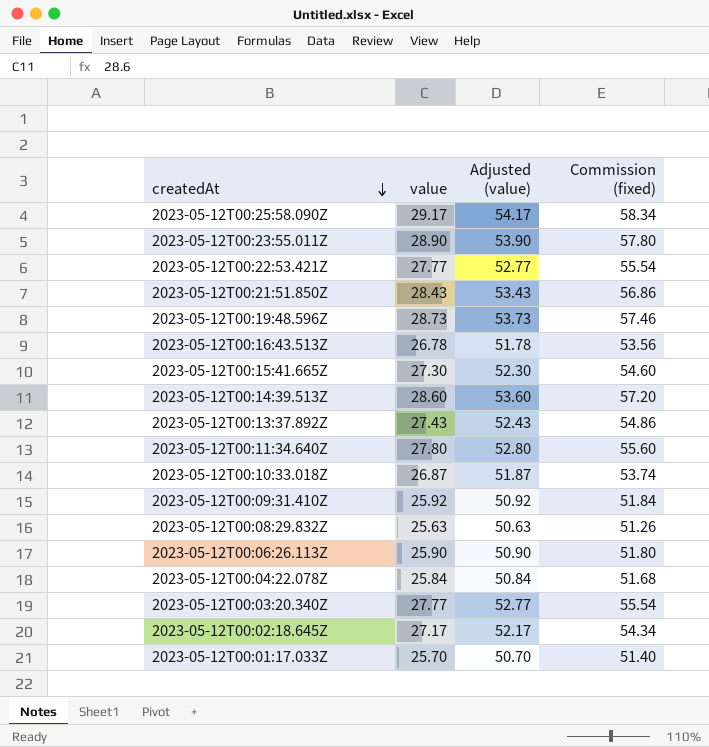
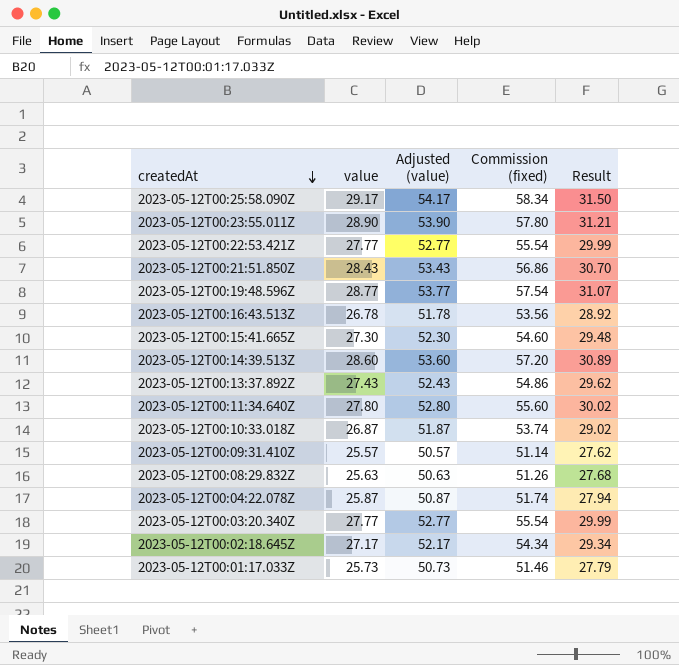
column Result | formula: none -> [value] * 1.08
row 2023-05-12T00:06:26.113Z: 25.90 | 50.90 | 51.80 -> none
2023-05-12T00:19:48.596Z | value: 28.73 -> 28.77
2023-05-12T00:19:48.596Z | Adjusted (value): 53.73 -> 53.77
2023-05-12T00:19:48.596Z | Commission (fixed): 57.46 -> 57.54
2023-05-12T00:09:31.410Z | value: 25.92 -> 25.57
2023-05-12T00:09:31.410Z | Adjusted (value): 50.92 -> 50.57
2023-05-12T00:09:31.410Z | Commission (fixed): 51.84 -> 51.14
2023-05-12T00:04:22.078Z | value: 25.84 -> 25.87
2023-05-12T00:04:22.078Z | Adjusted (value): 50.84 -> 50.87
2023-05-12T00:04:22.078Z | Commission (fixed): 51.68 -> 51.74
2023-05-12T00:01:17.033Z | value: 25.70 -> 25.73
2023-05-12T00:01:17.033Z | Adjusted (value): 50.70 -> 50.73
2023-05-12T00:01:17.033Z | Commission (fixed): 51.40 -> 51.46

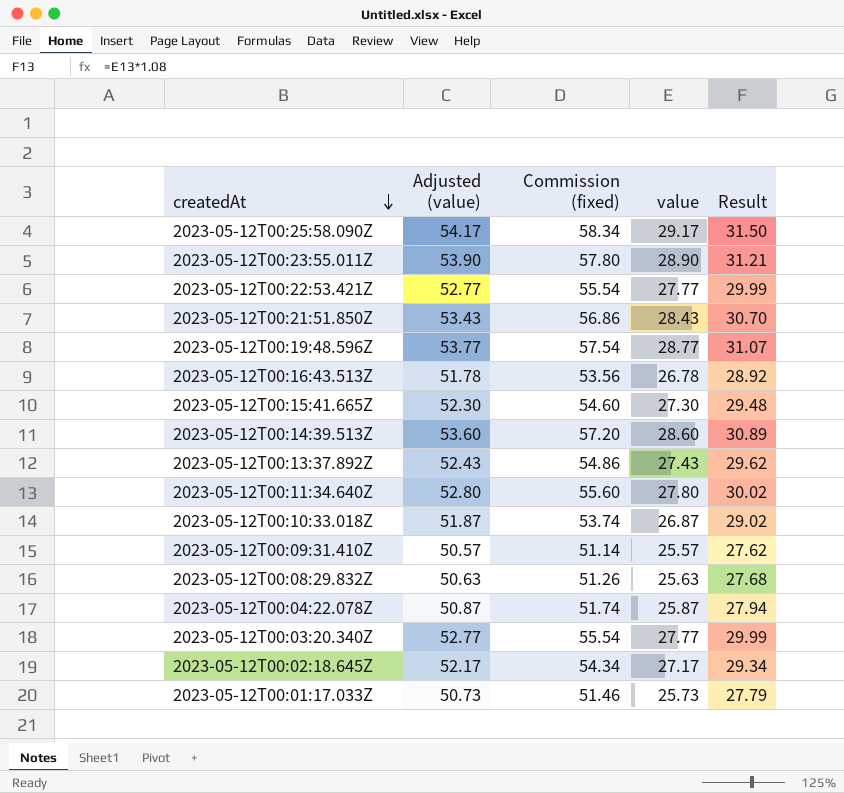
column value | position: 2 -> 4

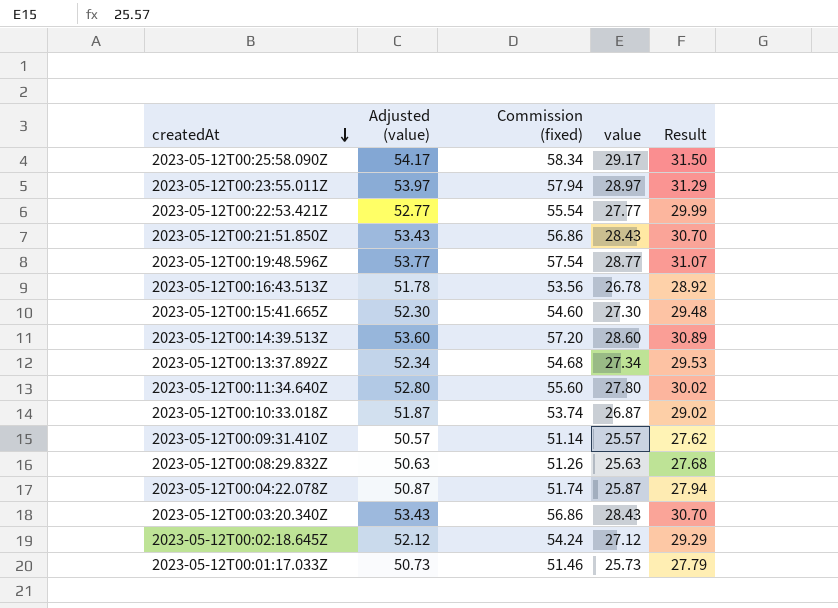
2023-05-12T00:23:55.011Z | Adjusted (value): 53.90 -> 53.97
2023-05-12T00:23:55.011Z | Commission (fixed): 57.80 -> 57.94
2023-05-12T00:23:55.011Z | value: 28.90 -> 28.97
2023-05-12T00:23:55.011Z | Result: 31.21 -> 31.29
2023-05-12T00:13:37.892Z | Adjusted (value): 52.43 -> 52.34
2023-05-12T00:13:37.892Z | Commission (fixed): 54.86 -> 54.68
2023-05-12T00:13:37.892Z | value: 27.43 -> 27.34
2023-05-12T00:13:37.892Z | Result: 29.62 -> 29.53
2023-05-12T00:03:20.340Z | Adjusted (value): 52.77 -> 53.43
2023-05-12T00:03:20.340Z | Commission (fixed): 55.54 -> 56.86
2023-05-12T00:03:20.340Z | value: 27.77 -> 28.43
2023-05-12T00:03:20.340Z | Result: 29.99 -> 30.70
2023-05-12T00:02:18.645Z | Adjusted (value): 52.17 -> 52.12
2023-05-12T00:02:18.645Z | Commission (fixed): 54.34 -> 54.24
2023-05-12T00:02:18.645Z | value: 27.17 -> 27.12
2023-05-12T00:02:18.645Z | Result: 29.34 -> 29.29

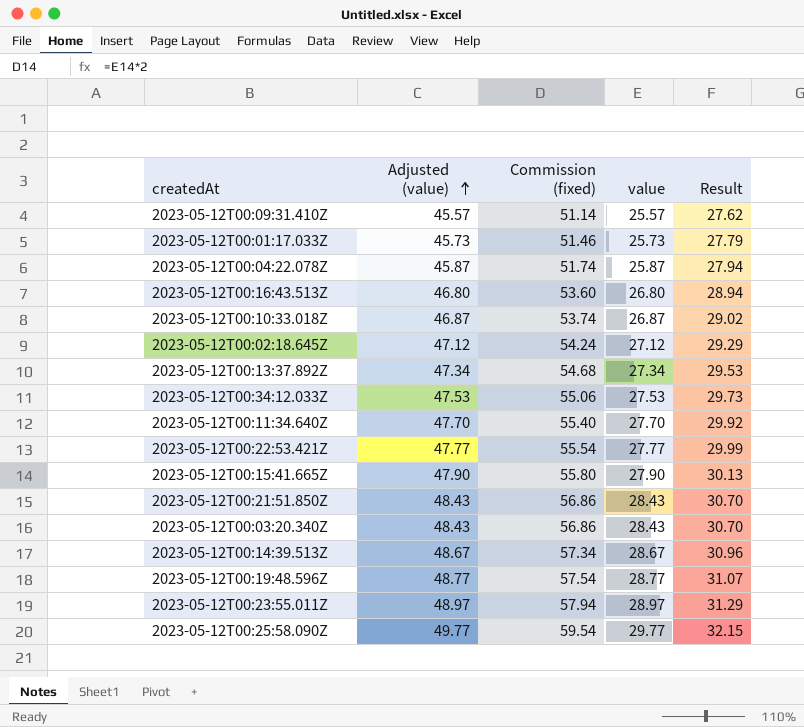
row order: createdAt descending -> Adjusted (value) ascending
column Adjusted (value) | formula: [value] + 25 -> [value] + 20
row 2023-05-12T00:08:29.832Z: 50.63 | 51.26 | 25.63 | 27.68 -> none
2023-05-12T00:16:43.513Z | Commission (fixed): 53.56 -> 53.60
2023-05-12T00:16:43.513Z | value: 26.78 -> 26.80
2023-05-12T00:16:43.513Z | Result: 28.92 -> 28.94
row 2023-05-12T00:34:12.033Z: none -> 47.53 | 55.06 | 27.53 | 29.73
2023-05-12T00:11:34.640Z | Commission (fixed): 55.60 -> 55.40
2023-05-12T00:11:34.640Z | value: 27.80 -> 27.70
2023-05-12T00:11:34.640Z | Result: 30.02 -> 29.92
2023-05-12T00:15:41.665Z | Commission (fixed): 54.60 -> 55.80
2023-05-12T00:15:41.665Z | value: 27.30 -> 27.90
2023-05-12T00:15:41.665Z | Result: 29.48 -> 30.13
2023-05-12T00:14:39.513Z | Commission (fixed): 57.20 -> 57.34
2023-05-12T00:14:39.513Z | value: 28.60 -> 28.67
2023-05-12T00:14:39.513Z | Result: 30.89 -> 30.96
2023-05-12T00:25:58.090Z | Commission (fixed): 58.34 -> 59.54
2023-05-12T00:25:58.090Z | value: 29.17 -> 29.77
2023-05-12T00:25:58.090Z | Result: 31.50 -> 32.15

